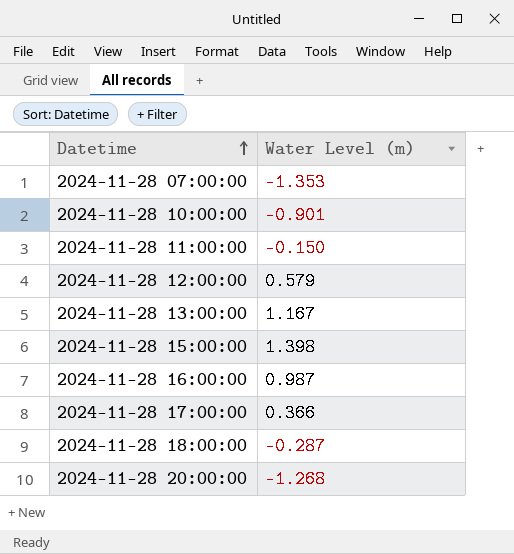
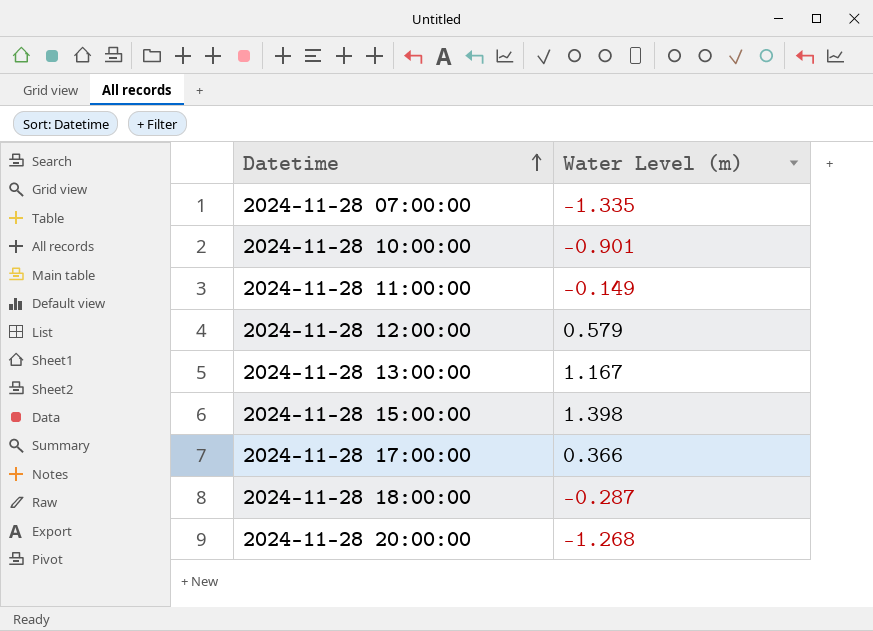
row 2024-11-28 16:00:00: 0.987 -> none
2024-11-28 07:00:00 | Water Level (m): -1.353 -> -1.335
2024-11-28 11:00:00 | Water Level (m): -0.150 -> -0.149

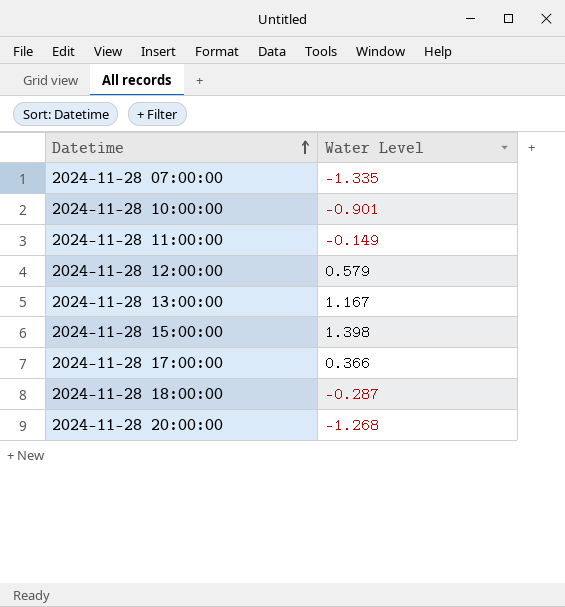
column name: Water Level (m) -> Water Level

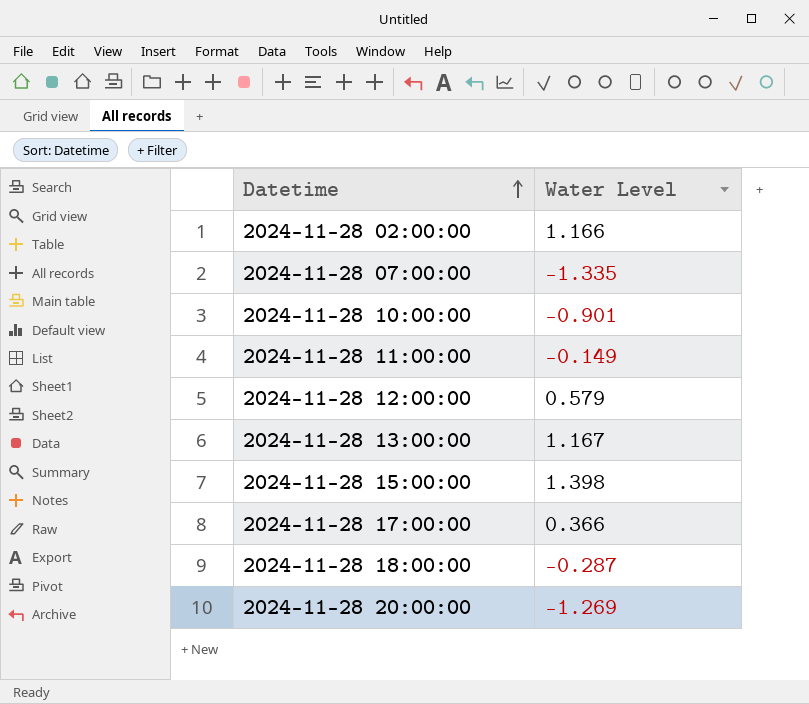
row 2024-11-28 02:00:00: none -> 1.166
2024-11-28 20:00:00 | Water Level: -1.268 -> -1.269

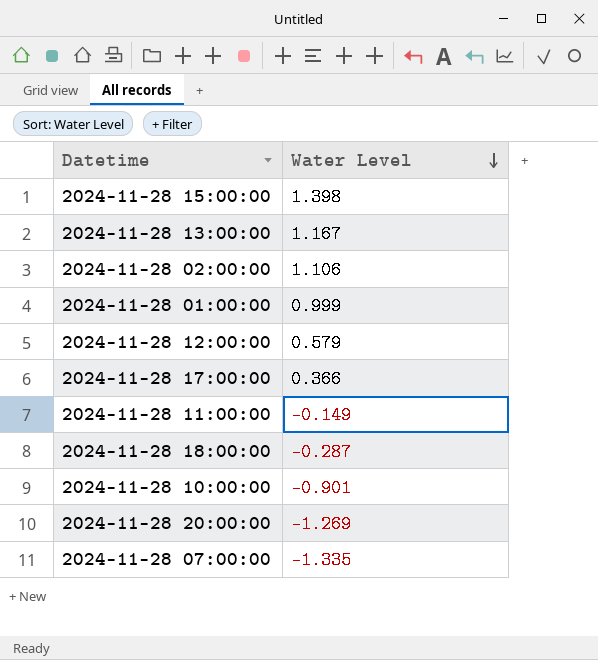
row order: Datetime ascending -> Water Level descending
2024-11-28 02:00:00 | Water Level: 1.166 -> 1.106
row 2024-11-28 01:00:00: none -> 0.999

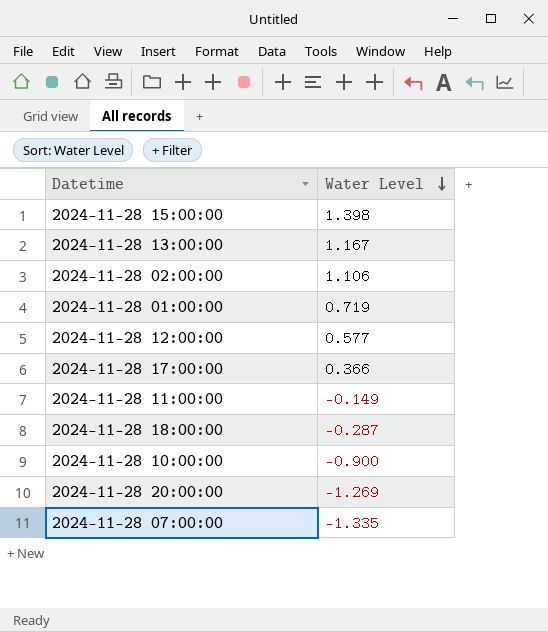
2024-11-28 01:00:00 | Water Level: 0.999 -> 0.719
2024-11-28 12:00:00 | Water Level: 0.579 -> 0.577
2024-11-28 10:00:00 | Water Level: -0.901 -> -0.900

